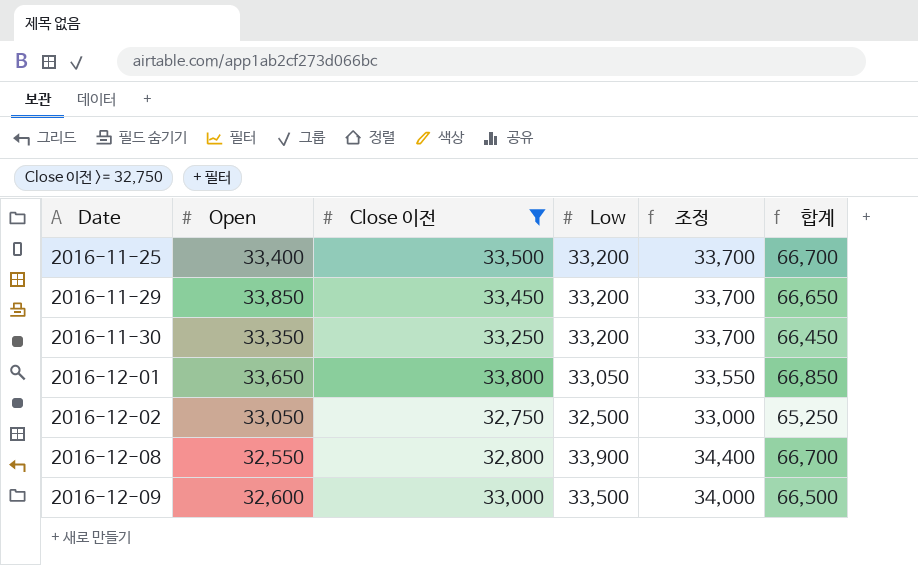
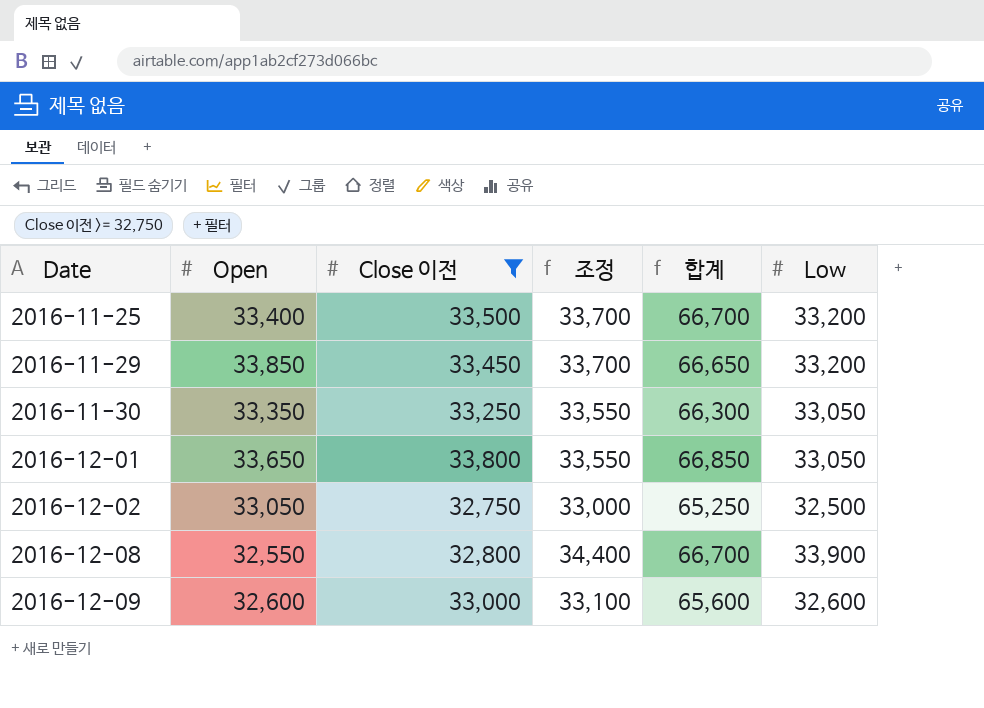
column Low | position: 4 -> 6
2016-11-30 | 조정: 33,700 -> 33,550
2016-11-30 | 합계: 66,450 -> 66,300
2016-11-30 | Low: 33,200 -> 33,050
2016-12-09 | 조정: 34,000 -> 33,100
2016-12-09 | 합계: 66,500 -> 65,600
2016-12-09 | Low: 33,500 -> 32,600

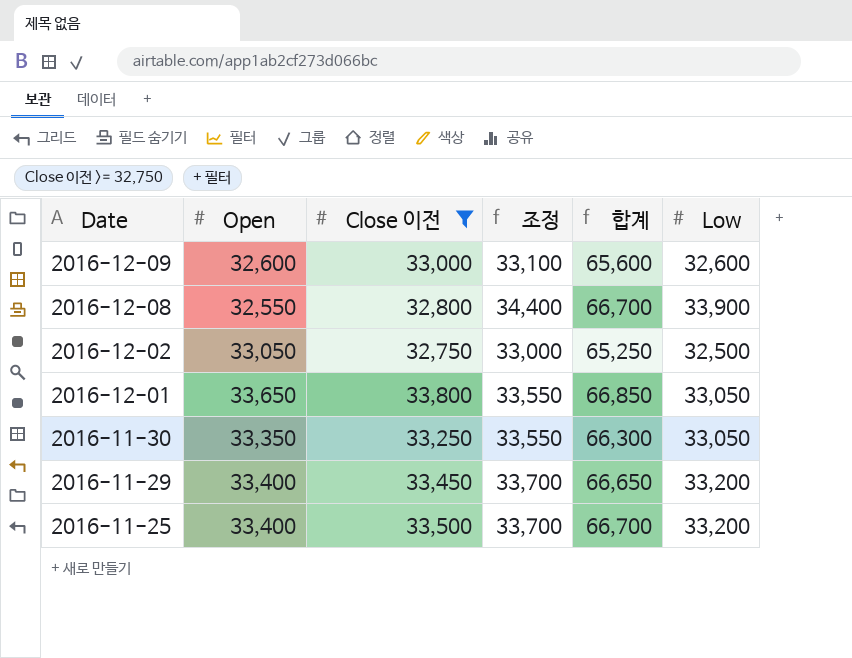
row order: Date ascending -> Date descending
2016-11-29 | Open: 33,850 -> 33,400

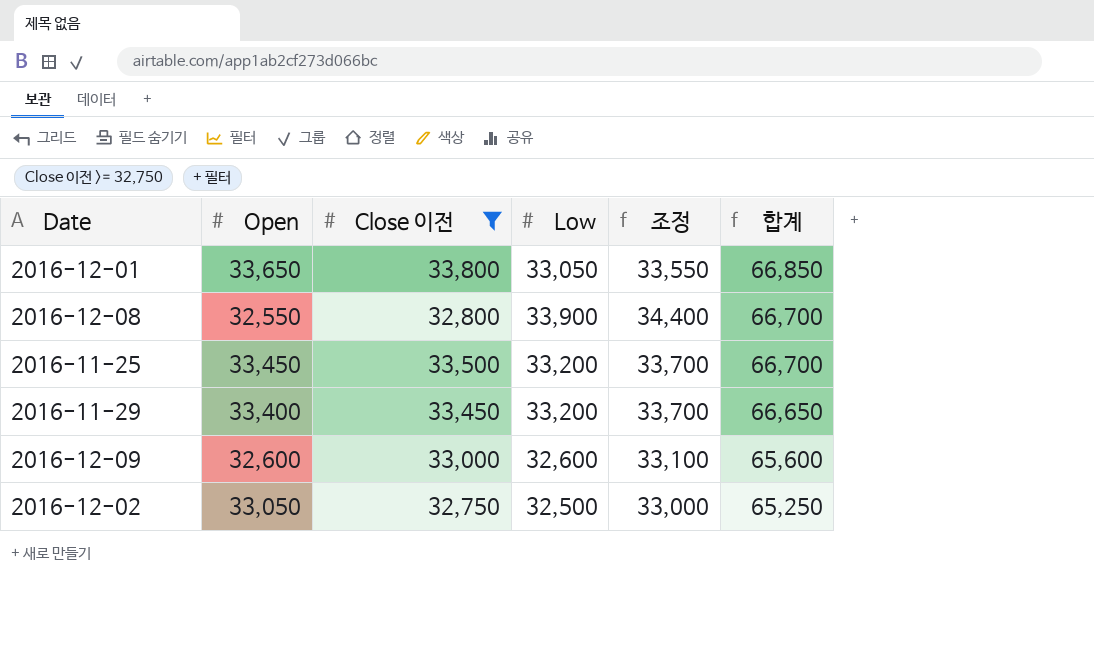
row order: Date descending -> 합계 descending
column Low | position: 6 -> 4
row 2016-11-30: 33,350 | 33,250 | 33,550 | 66,300 | 33,050 -> none
2016-11-25 | Open: 33,400 -> 33,450

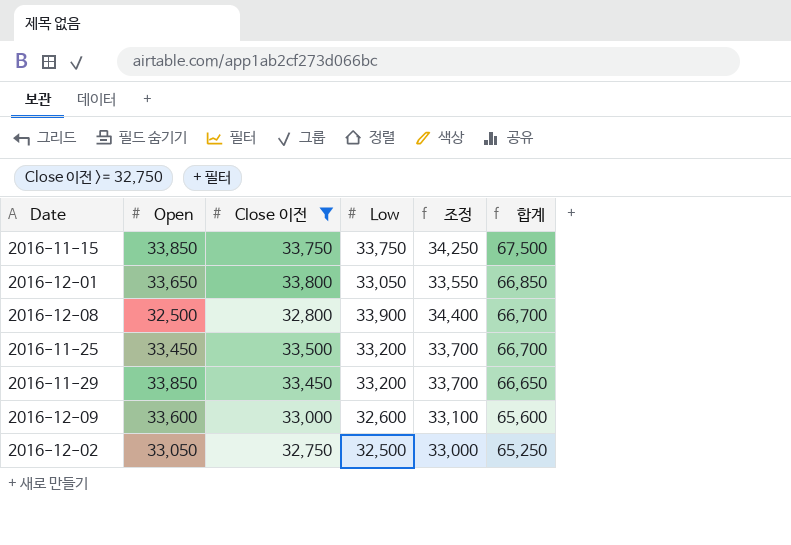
row 2016-11-15: none -> 33,850 | 33,750 | 33,750 | 34,250 | 67,500
2016-12-08 | Open: 32,550 -> 32,500
2016-11-29 | Open: 33,400 -> 33,850
2016-12-09 | Open: 32,600 -> 33,600

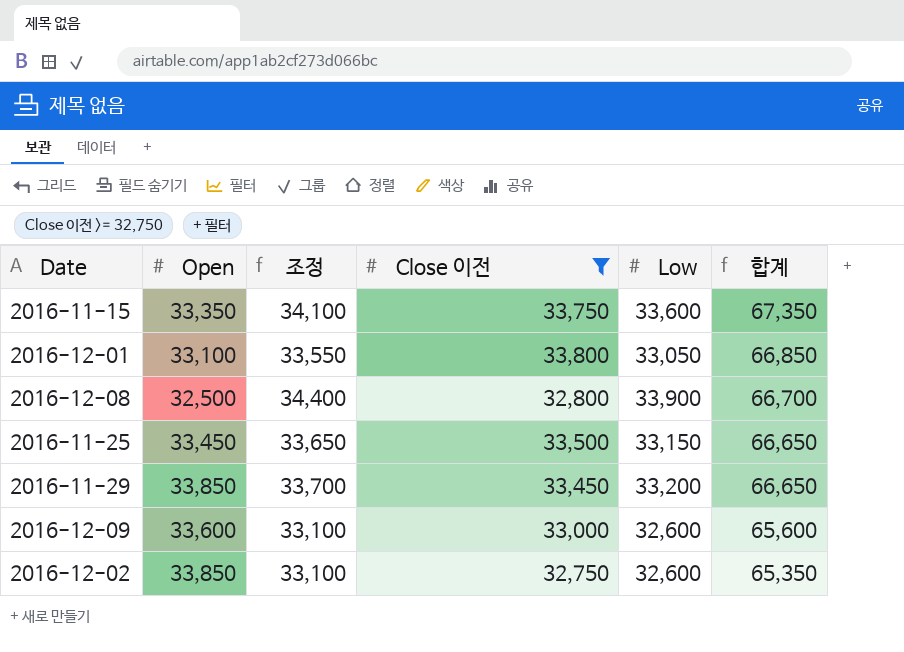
column 조정 | position: 5 -> 3
2016-11-15 | Open: 33,850 -> 33,350
2016-11-15 | 조정: 34,250 -> 34,100
2016-11-15 | Low: 33,750 -> 33,600
2016-11-15 | 합계: 67,500 -> 67,350
2016-12-01 | Open: 33,650 -> 33,100
2016-11-25 | 조정: 33,700 -> 33,650
2016-11-25 | Low: 33,200 -> 33,150
2016-11-25 | 합계: 66,700 -> 66,650
2016-12-02 | Open: 33,050 -> 33,850
2016-12-02 | 조정: 33,000 -> 33,100
2016-12-02 | Low: 32,500 -> 32,600
2016-12-02 | 합계: 65,250 -> 65,350

